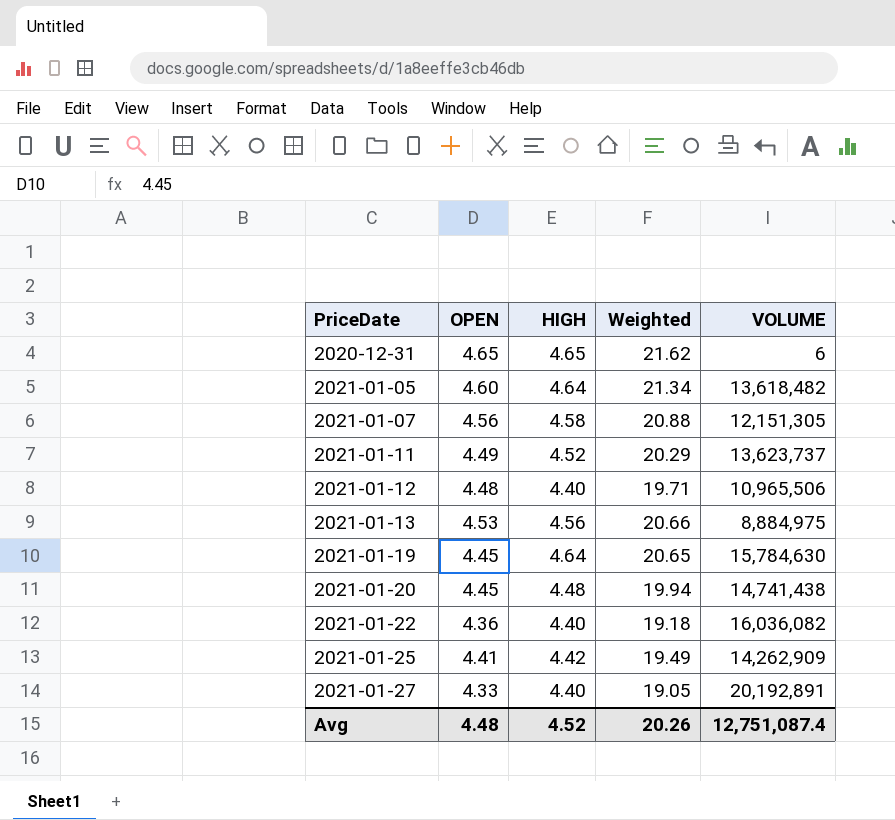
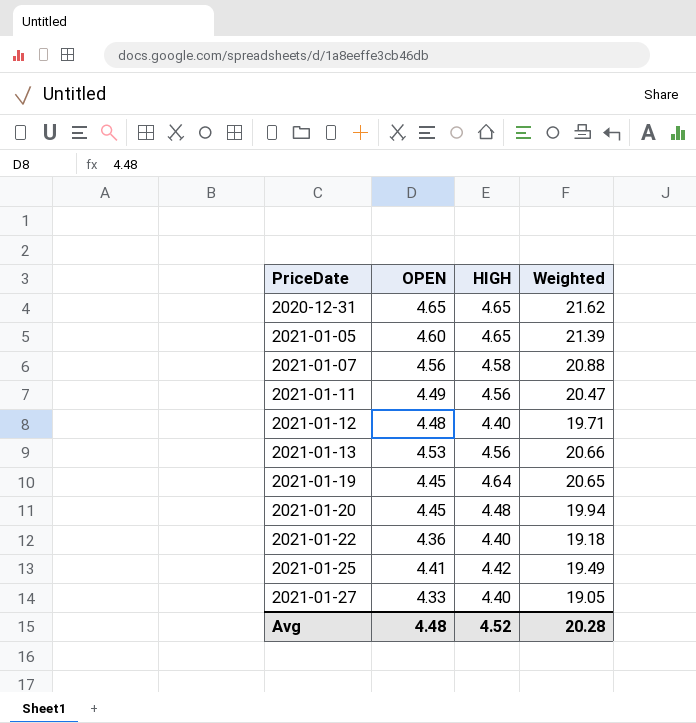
column VOLUME | position: 5 -> none
2021-01-05 | HIGH: 4.64 -> 4.65
2021-01-05 | Weighted: 21.34 -> 21.39
2021-01-11 | HIGH: 4.52 -> 4.56
2021-01-11 | Weighted: 20.29 -> 20.47
Avg | Weighted: 20.26 -> 20.28

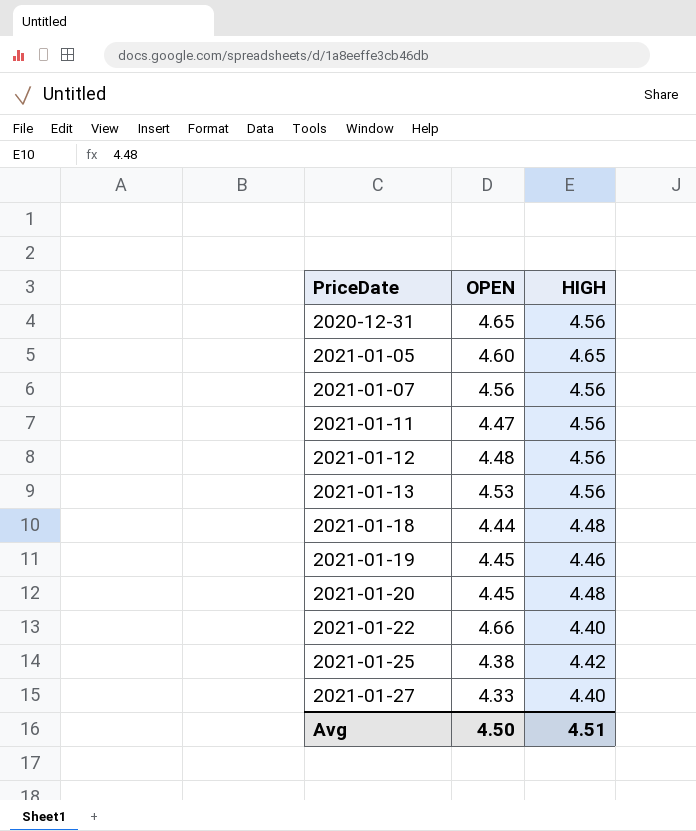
column Weighted | formula: [OPEN] * [HIGH] -> none
2020-12-31 | HIGH: 4.65 -> 4.56
2021-01-07 | HIGH: 4.58 -> 4.56
2021-01-11 | OPEN: 4.49 -> 4.47
2021-01-12 | HIGH: 4.40 -> 4.56
row 2021-01-18: none -> 4.44 | 4.48
2021-01-19 | HIGH: 4.64 -> 4.46
2021-01-22 | OPEN: 4.36 -> 4.66
2021-01-25 | OPEN: 4.41 -> 4.38
Avg | OPEN: 4.48 -> 4.50
Avg | HIGH: 4.52 -> 4.51

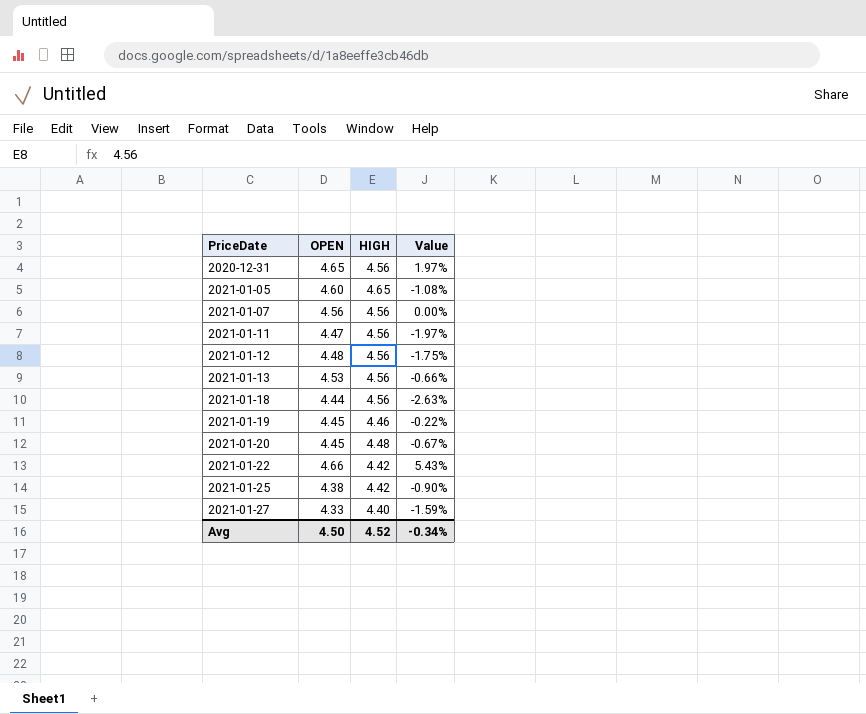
column Value | formula: none -> ([OPEN] - [HIGH]) / [HIGH]
2021-01-18 | HIGH: 4.48 -> 4.56
2021-01-22 | HIGH: 4.40 -> 4.42
Avg | HIGH: 4.51 -> 4.52

